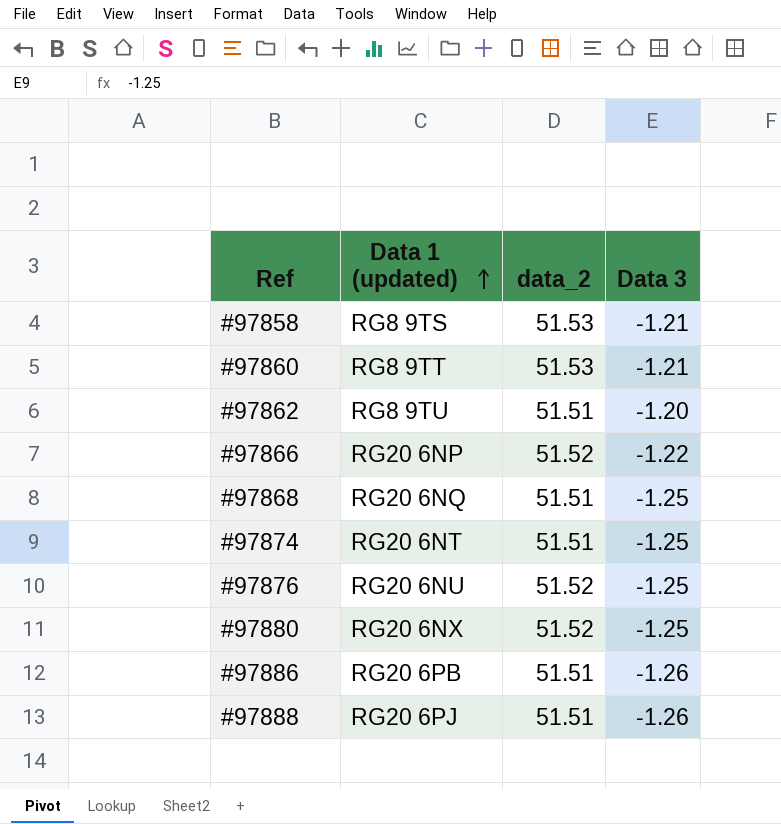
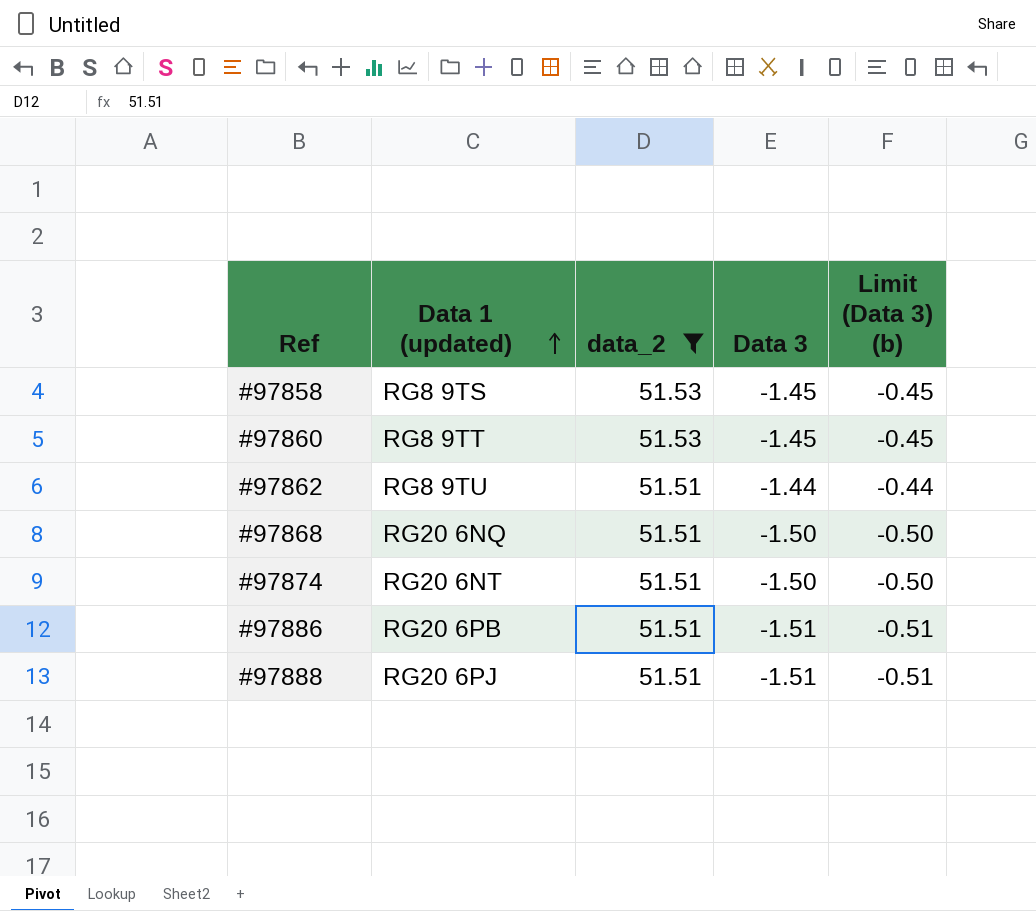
filter: none -> data_2 != 51.52
column Limit (Data 3) (b) | formula: none -> [Data 3] + 1
#97858 | Data 3: -1.21 -> -1.45
#97860 | Data 3: -1.21 -> -1.45
#97862 | Data 3: -1.20 -> -1.44
#97868 | Data 3: -1.25 -> -1.50
#97874 | Data 3: -1.25 -> -1.50
#97886 | Data 3: -1.26 -> -1.51
#97888 | Data 3: -1.26 -> -1.51

